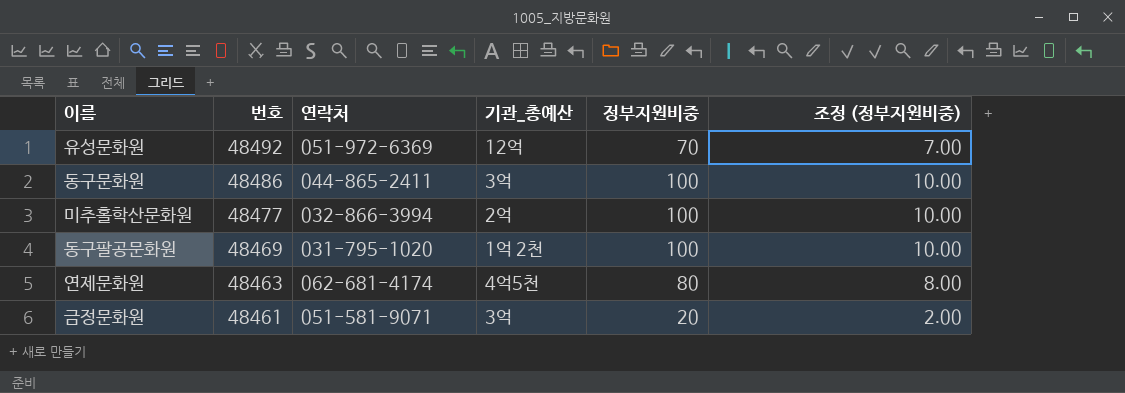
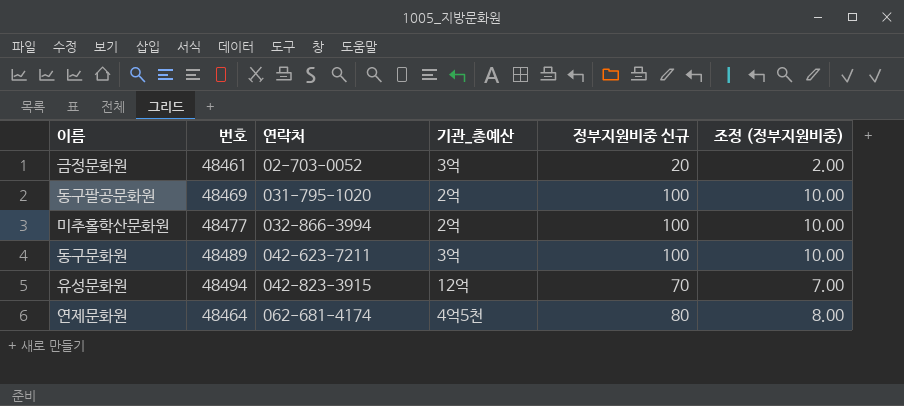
row order: 번호 descending -> 연락처 ascending
column name: 정부지원비중 -> 정부지원비중 신규
금정문화원 | 연락처: 051-581-9071 -> 02-703-0052
동구팔공문화원 | 기관_총예산: 1억 2천 -> 2억
동구문화원 | 번호: 48486 -> 48489
동구문화원 | 연락처: 044-865-2411 -> 042-623-7211
유성문화원 | 번호: 48492 -> 48494
유성문화원 | 연락처: 051-972-6369 -> 042-823-3915
연제문화원 | 번호: 48463 -> 48464

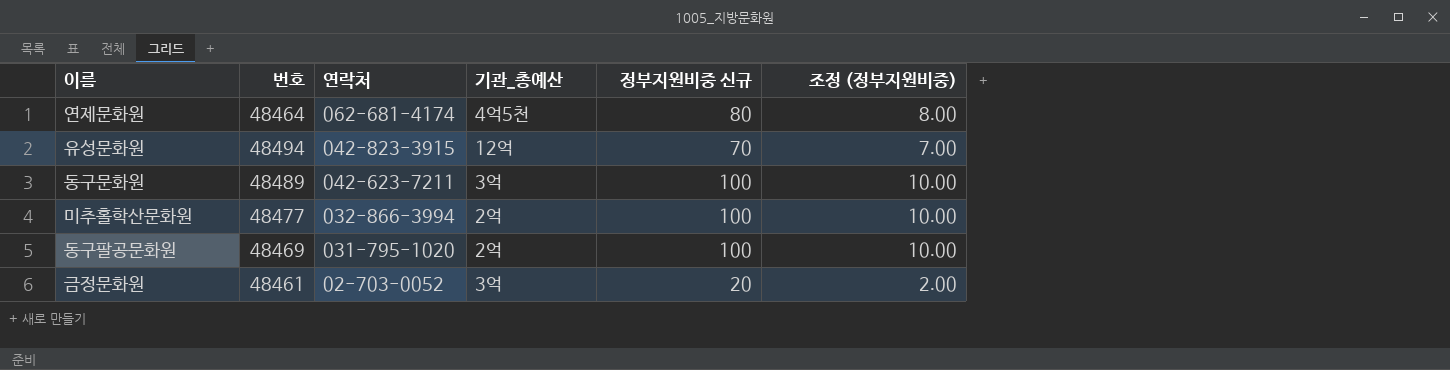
row order: 연락처 ascending -> 연락처 descending

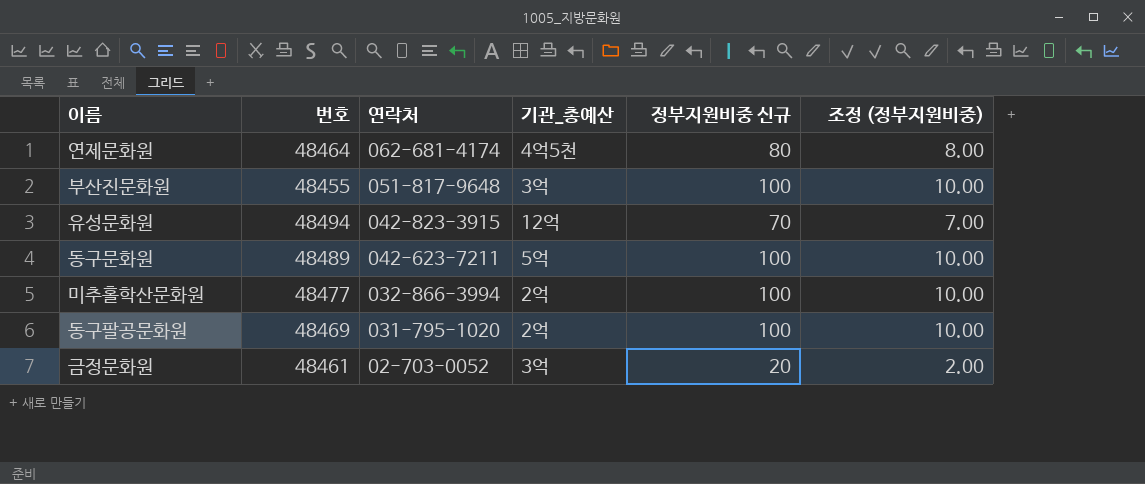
row 부산진문화원: none -> 48455 | 051-817-9648 | 3억 | 100 | 10.00
동구문화원 | 기관_총예산: 3억 -> 5억

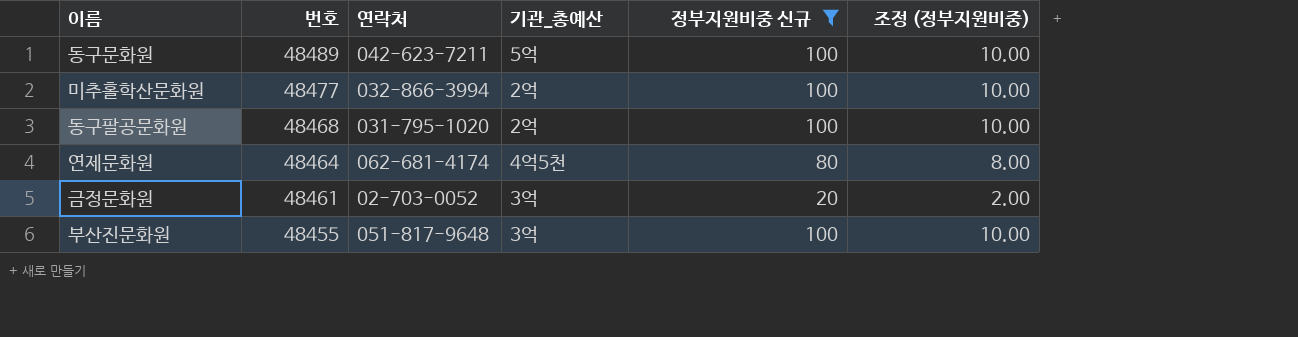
filter: none -> 정부지원비중 신규 != 70
row order: 연락처 descending -> 번호 descending
동구팔공문화원 | 번호: 48469 -> 48468

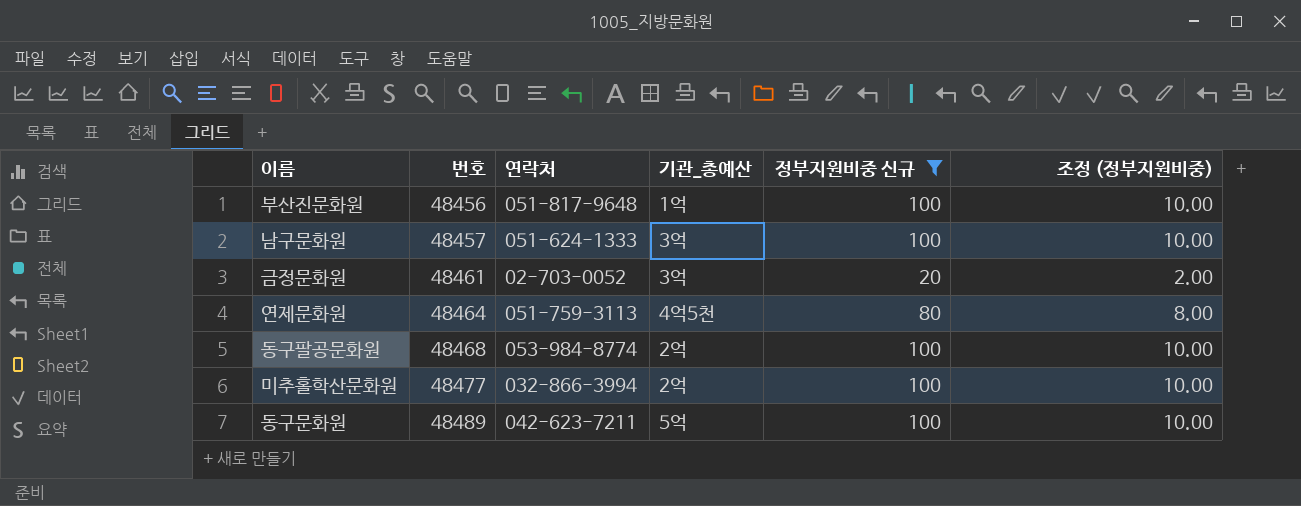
row order: 번호 descending -> 번호 ascending
부산진문화원 | 번호: 48455 -> 48456
부산진문화원 | 기관_총예산: 3억 -> 1억
row 남구문화원: none -> 48457 | 051-624-1333 | 3억 | 100 | 10.00
연제문화원 | 연락처: 062-681-4174 -> 051-759-3113
동구팔공문화원 | 연락처: 031-795-1020 -> 053-984-8774

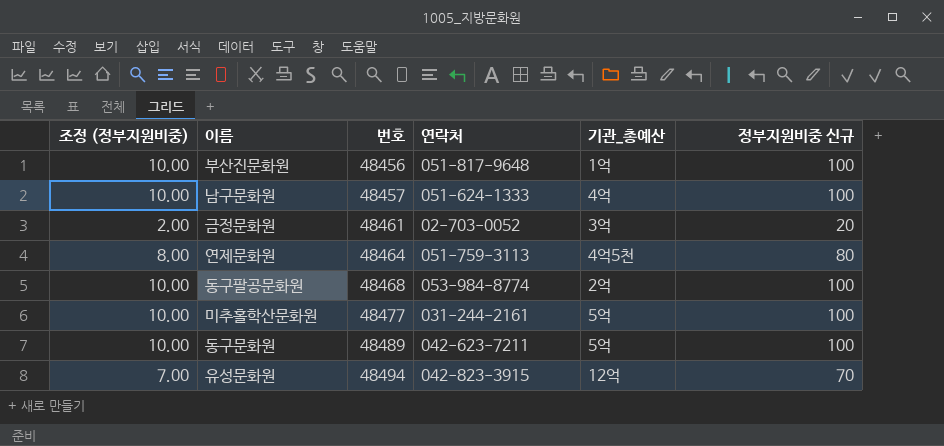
filter: 정부지원비중 신규 != 70 -> none
column 조정 (정부지원비중) | position: 6 -> 1
남구문화원 | 기관_총예산: 3억 -> 4억
미추홀학산문화원 | 연락처: 032-866-3994 -> 031-244-2161
미추홀학산문화원 | 기관_총예산: 2억 -> 5억

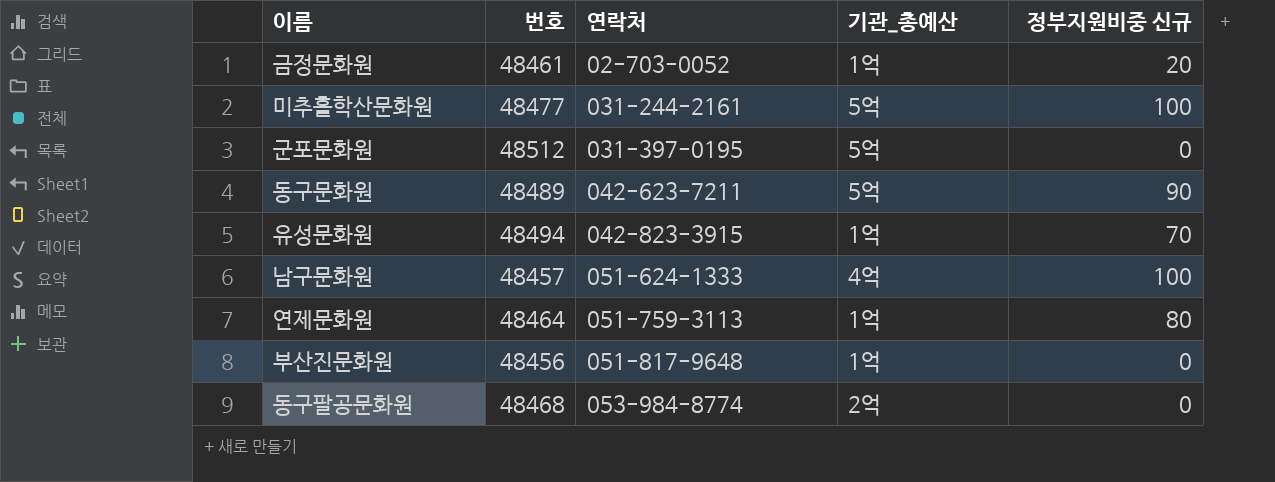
row order: 번호 ascending -> 연락처 ascending
column 조정 (정부지원비중) | formula: [정부지원비중 신규] * 0.1 -> none
금정문화원 | 기관_총예산: 3억 -> 1억
row 군포문화원: none -> 48512 | 031-397-0195 | 5억 | 0
동구문화원 | 정부지원비중 신규: 100 -> 90
유성문화원 | 기관_총예산: 12억 -> 1억
연제문화원 | 기관_총예산: 4억5천 -> 1억
부산진문화원 | 정부지원비중 신규: 100 -> 0
동구팔공문화원 | 정부지원비중 신규: 100 -> 0

